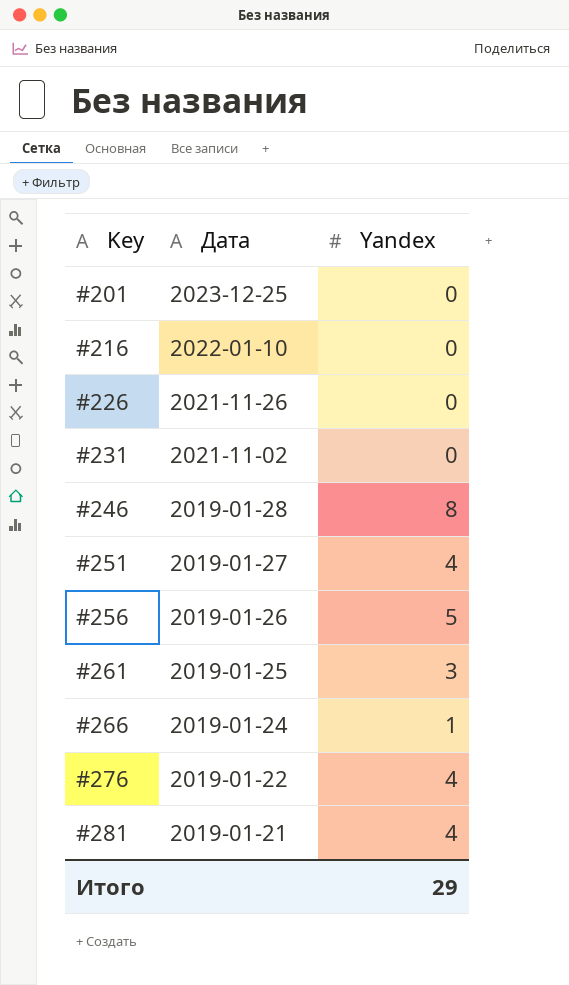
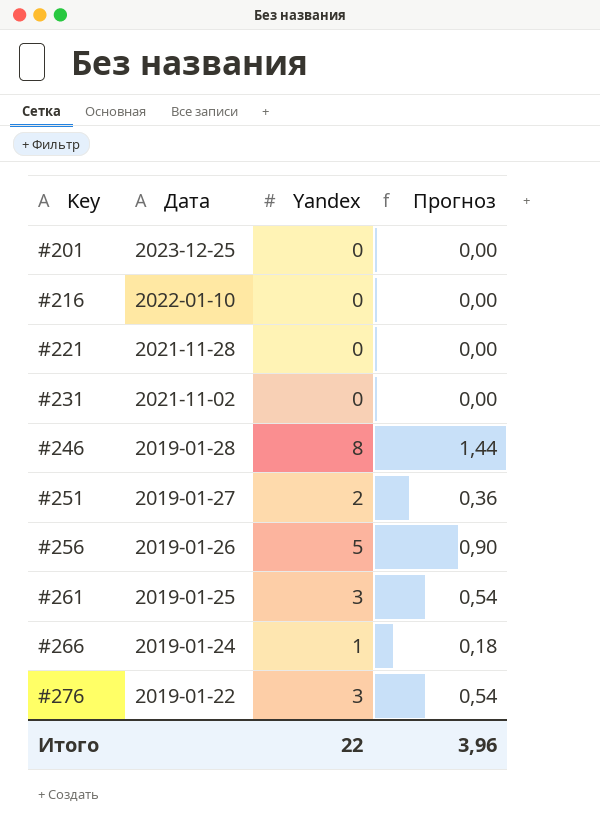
column Прогноз | formula: none -> [Yandex] * 0,18
row #226: 2021-11-26 | 0 -> none
row #281: 2019-01-21 | 4 -> none
row #221: none -> 2021-11-28 | 0 | 0,00
#251 | Yandex: 4 -> 2
#276 | Yandex: 4 -> 3
Итого | Yandex: 29 -> 22

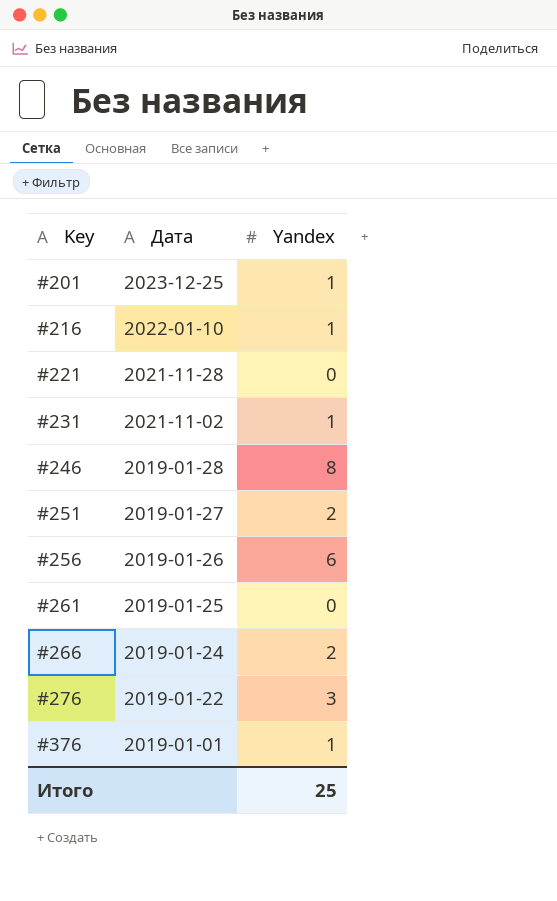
column Прогноз | formula: [Yandex] * 0,18 -> none
#201 | Yandex: 0 -> 1
#216 | Yandex: 0 -> 1
#231 | Yandex: 0 -> 1
#256 | Yandex: 5 -> 6
#261 | Yandex: 3 -> 0
#266 | Yandex: 1 -> 2
row #376: none -> 2019-01-01 | 1
Итого | Yandex: 22 -> 25

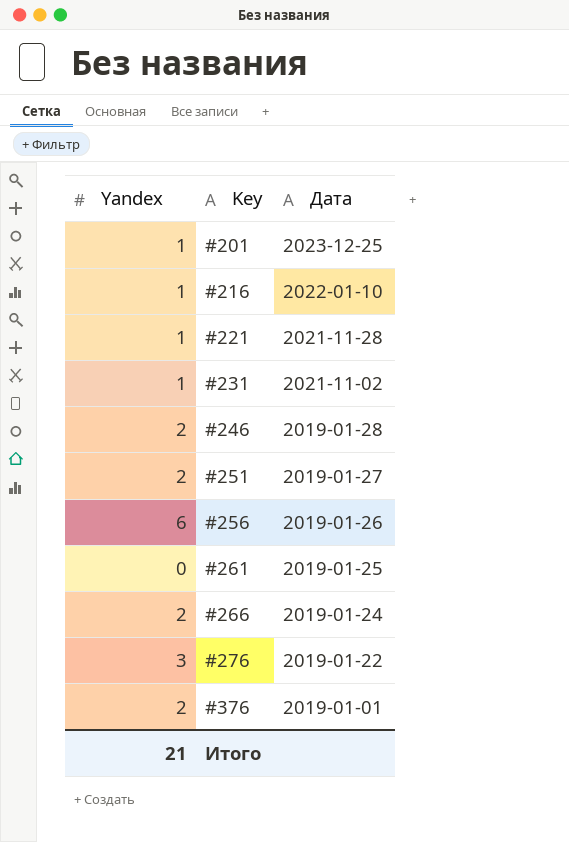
column Yandex | position: 3 -> 1
#221 | Yandex: 0 -> 1
#246 | Yandex: 8 -> 2
#376 | Yandex: 1 -> 2
Итого | Yandex: 25 -> 21

